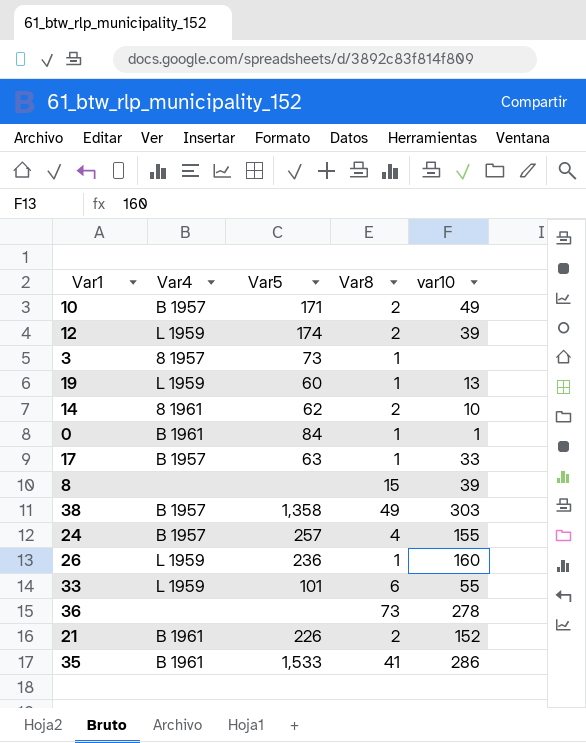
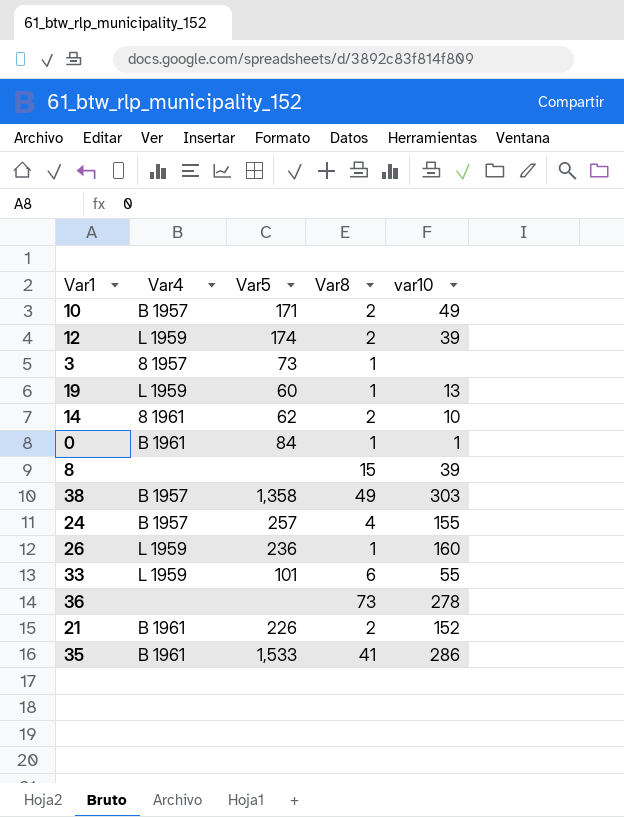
row 17: B 1957 | 63 | 1 | 33 -> none

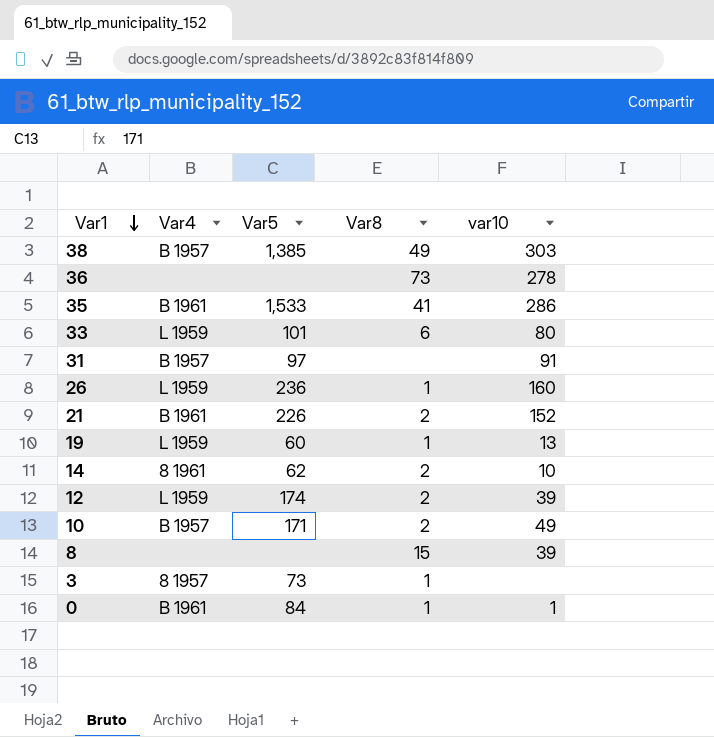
row order: none -> Var1 descending
row 24: B 1957 | 257 | 4 | 155 -> none
38 | Var5: 1,358 -> 1,385
33 | var10: 55 -> 80
row 31: none -> B 1957 | 97 | none | 91

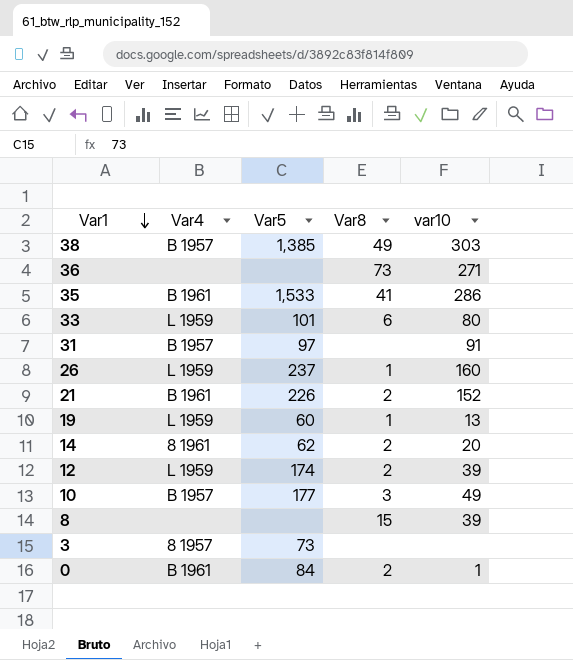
36 | var10: 278 -> 271
26 | Var5: 236 -> 237
14 | var10: 10 -> 20
10 | Var5: 171 -> 177
10 | Var8: 2 -> 3
3 | Var8: 1 -> none
0 | Var8: 1 -> 2

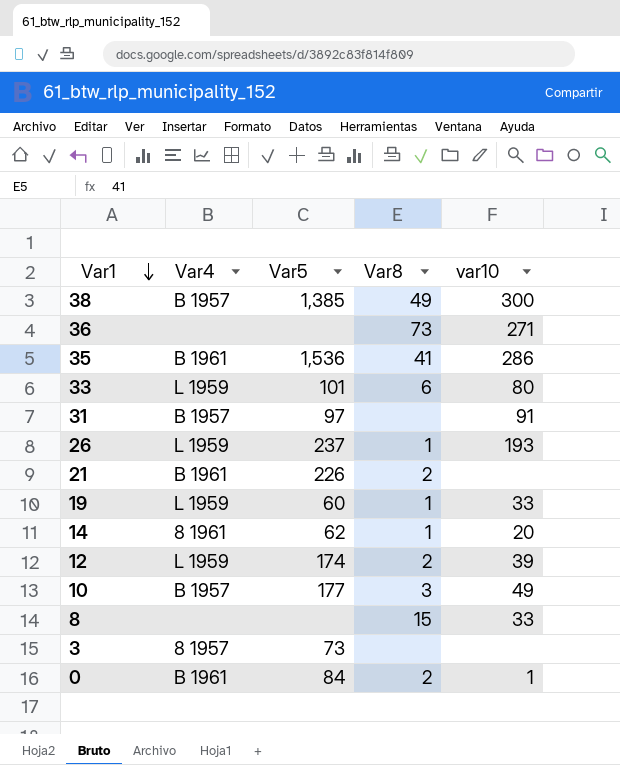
38 | var10: 303 -> 300
35 | Var5: 1,533 -> 1,536
26 | var10: 160 -> 193
21 | var10: 152 -> none
19 | var10: 13 -> 33
14 | Var8: 2 -> 1
8 | var10: 39 -> 33

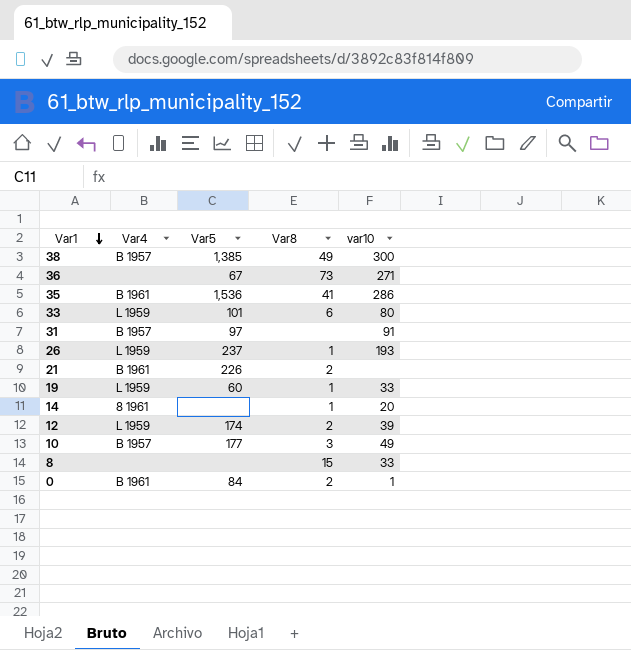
row 3: 8 1957 | 73 | none | none -> none
36 | Var5: none -> 67
14 | Var5: 62 -> none

